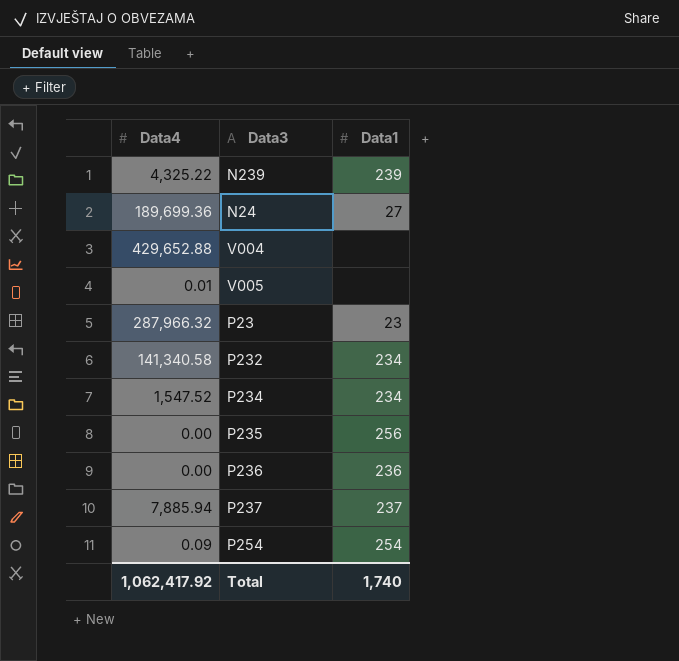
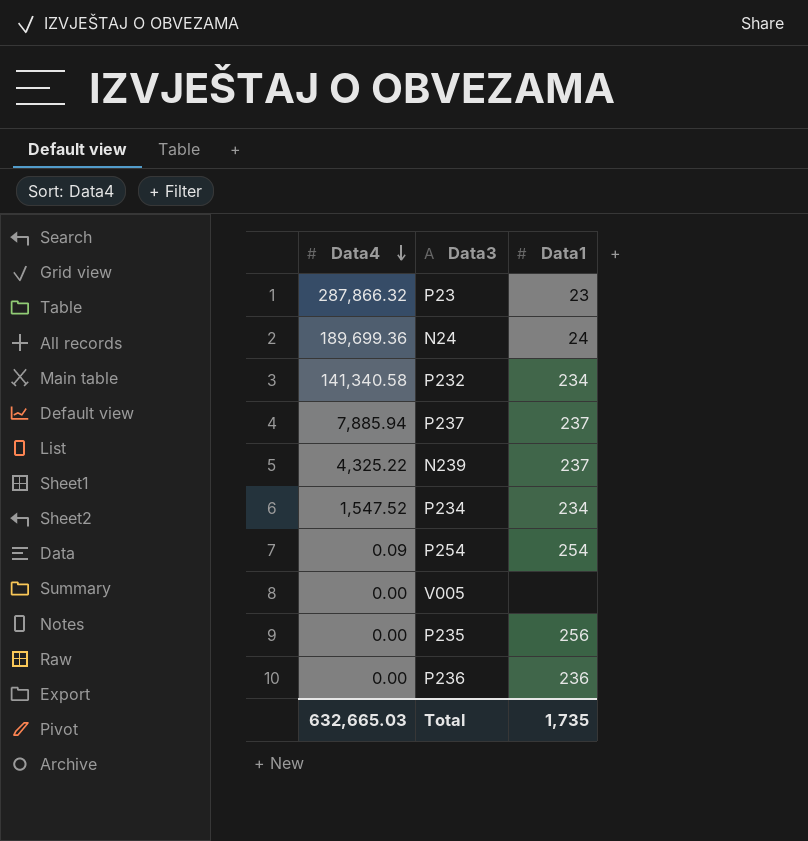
row order: none -> Data4 descending
row V004: 429,652.88 | none -> none
P23 | Data4: 287,966.32 -> 287,866.32
N24 | Data1: 27 -> 24
N239 | Data1: 239 -> 237
V005 | Data4: 0.01 -> 0.00
Total | Data4: 1,062,417.92 -> 632,665.03
Total | Data1: 1,740 -> 1,735

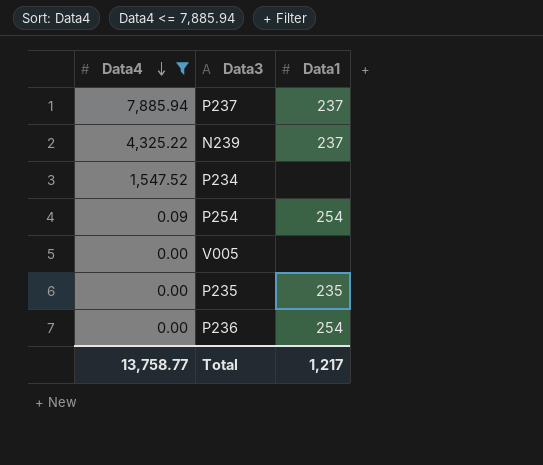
filter: none -> Data4 <= 7,885.94
P234 | Data1: 234 -> none
P235 | Data1: 256 -> 235
P236 | Data1: 236 -> 254
Total | Data4: 632,665.03 -> 13,758.77
Total | Data1: 1,735 -> 1,217

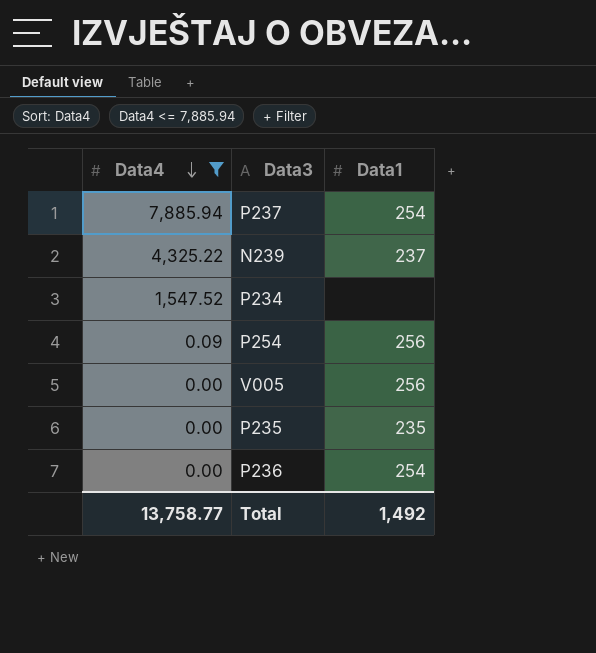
P237 | Data1: 237 -> 254
P254 | Data1: 254 -> 256
V005 | Data1: none -> 256
Total | Data1: 1,217 -> 1,492

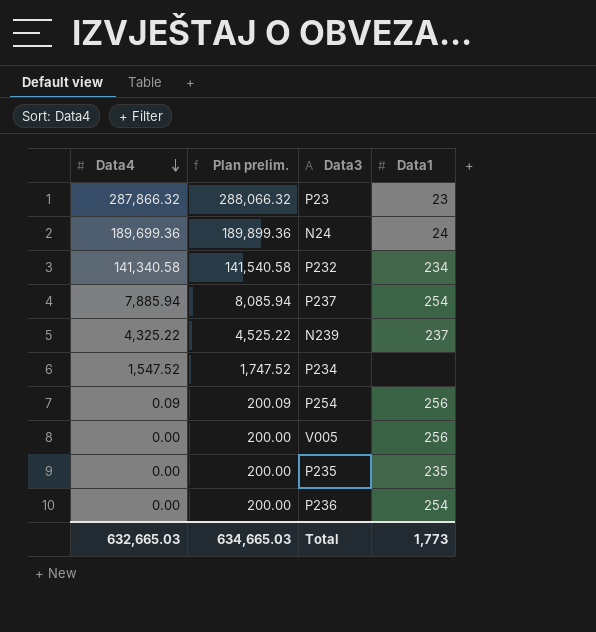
filter: Data4 <= 7,885.94 -> none
column Plan prelim. | formula: none -> [Data4] + 200
Total | Data4: 13,758.77 -> 632,665.03
Total | Data1: 1,492 -> 1,773

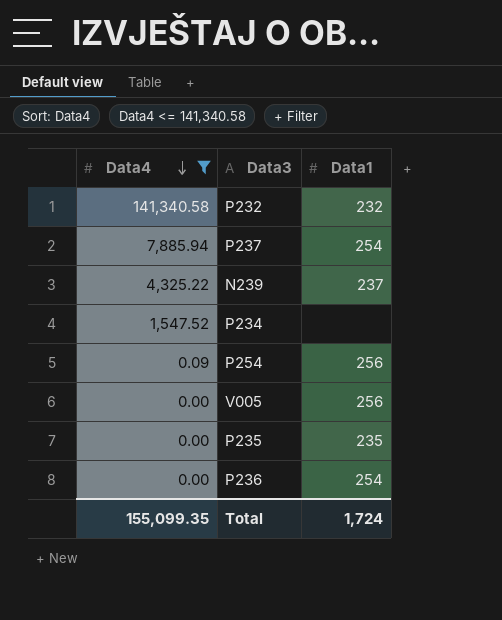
filter: none -> Data4 <= 141,340.58
column Plan prelim. | formula: [Data4] + 200 -> none
P232 | Data1: 234 -> 232
Total | Data4: 632,665.03 -> 155,099.35
Total | Data1: 1,773 -> 1,724

